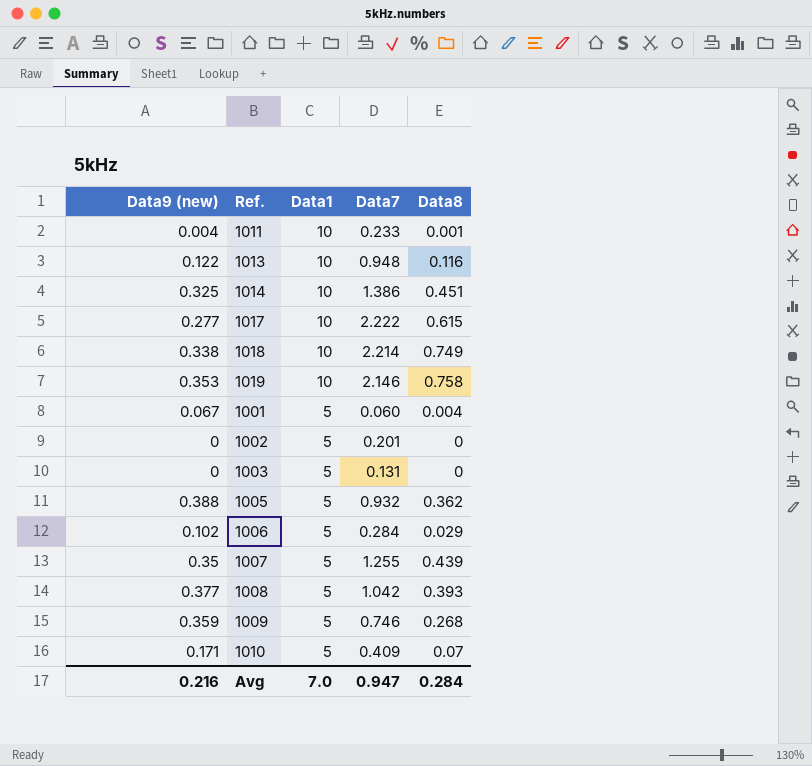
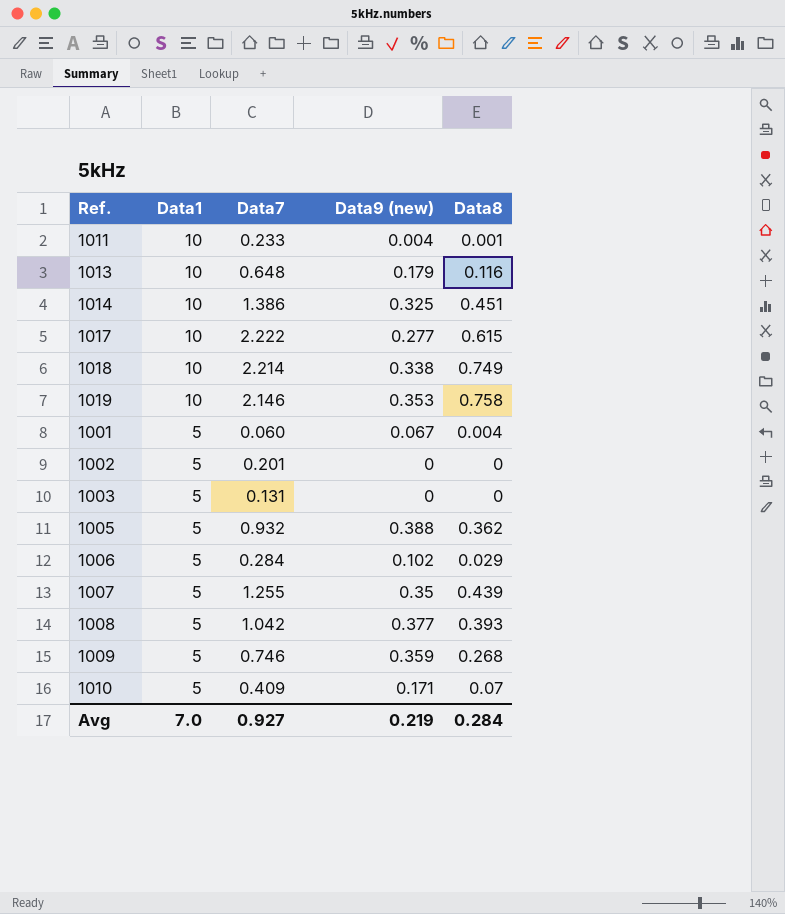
column Data9 (new) | position: 1 -> 4
1013 | Data7: 0.948 -> 0.648
1013 | Data9 (new): 0.122 -> 0.179
Avg | Data7: 0.947 -> 0.927
Avg | Data9 (new): 0.216 -> 0.219

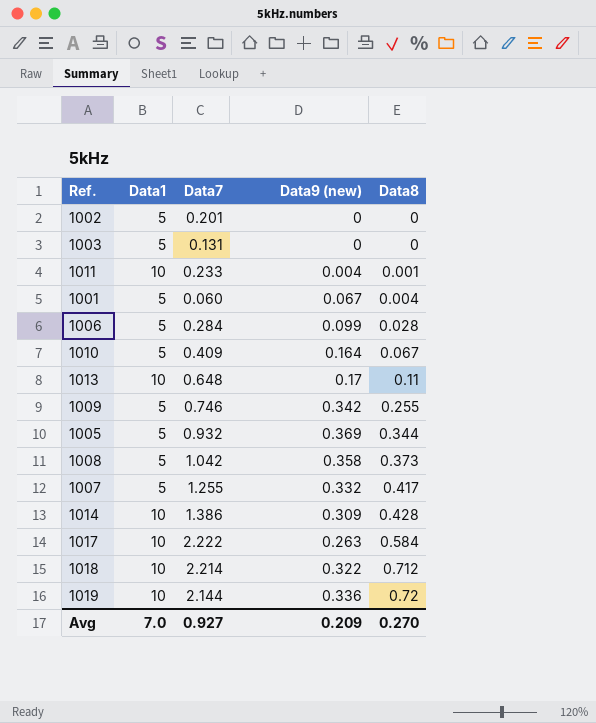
row order: Data1 descending -> Data8 ascending
1006 | Data9 (new): 0.102 -> 0.099
1006 | Data8: 0.029 -> 0.028
1010 | Data9 (new): 0.171 -> 0.164
1010 | Data8: 0.07 -> 0.067
1013 | Data9 (new): 0.179 -> 0.17
1013 | Data8: 0.116 -> 0.11
1009 | Data9 (new): 0.359 -> 0.342
1009 | Data8: 0.268 -> 0.255
1005 | Data9 (new): 0.388 -> 0.369
1005 | Data8: 0.362 -> 0.344
1008 | Data9 (new): 0.377 -> 0.358
1008 | Data8: 0.393 -> 0.373
1007 | Data9 (new): 0.35 -> 0.332
1007 | Data8: 0.439 -> 0.417
1014 | Data9 (new): 0.325 -> 0.309
1014 | Data8: 0.451 -> 0.428
1017 | Data9 (new): 0.277 -> 0.263
1017 | Data8: 0.615 -> 0.584
1018 | Data9 (new): 0.338 -> 0.322
1018 | Data8: 0.749 -> 0.712
1019 | Data7: 2.146 -> 2.144
1019 | Data9 (new): 0.353 -> 0.336
1019 | Data8: 0.758 -> 0.72
Avg | Data9 (new): 0.219 -> 0.209
Avg | Data8: 0.284 -> 0.270

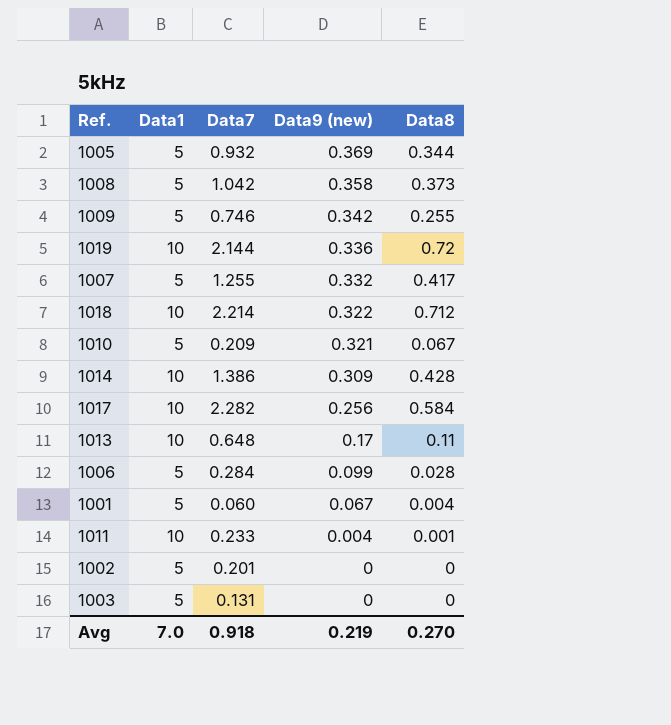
row order: Data8 ascending -> Data9 (new) descending
1010 | Data7: 0.409 -> 0.209
1010 | Data9 (new): 0.164 -> 0.321
1017 | Data7: 2.222 -> 2.282
1017 | Data9 (new): 0.263 -> 0.256
Avg | Data7: 0.927 -> 0.918
Avg | Data9 (new): 0.209 -> 0.219

